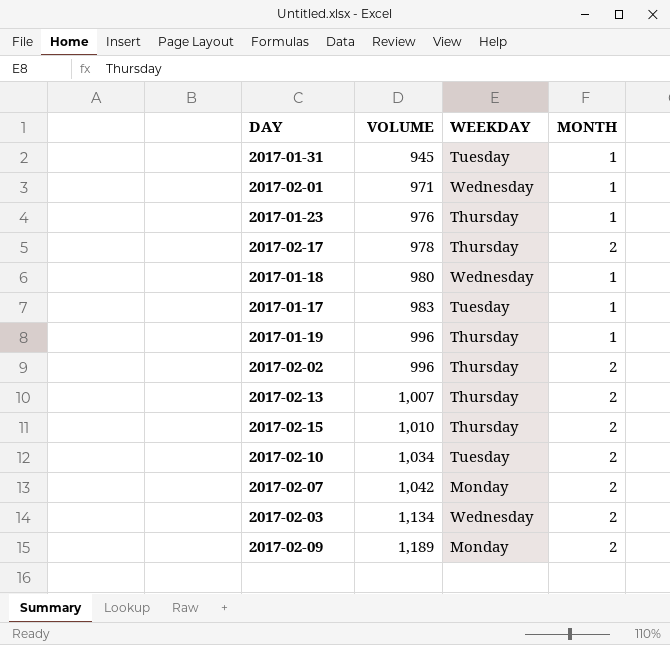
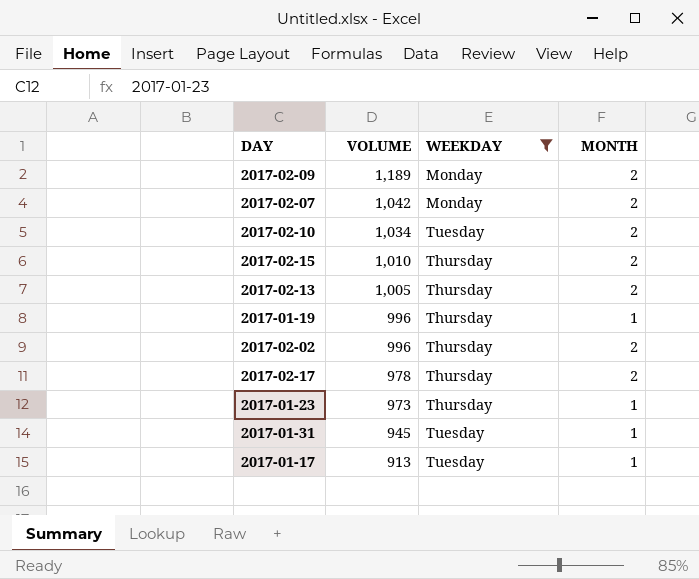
filter: none -> WEEKDAY != Wednesday
row order: VOLUME ascending -> VOLUME descending
2017-02-13 | VOLUME: 1,007 -> 1,005
2017-01-23 | VOLUME: 976 -> 973
2017-01-17 | VOLUME: 983 -> 913

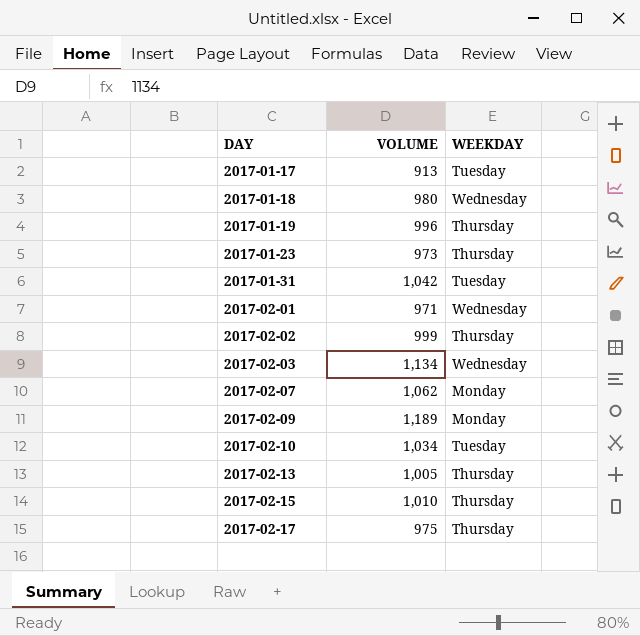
filter: WEEKDAY != Wednesday -> none
row order: VOLUME descending -> DAY ascending
column MONTH | position: 4 -> none
2017-01-31 | VOLUME: 945 -> 1,042
2017-02-02 | VOLUME: 996 -> 999
2017-02-07 | VOLUME: 1,042 -> 1,062
2017-02-17 | VOLUME: 978 -> 975

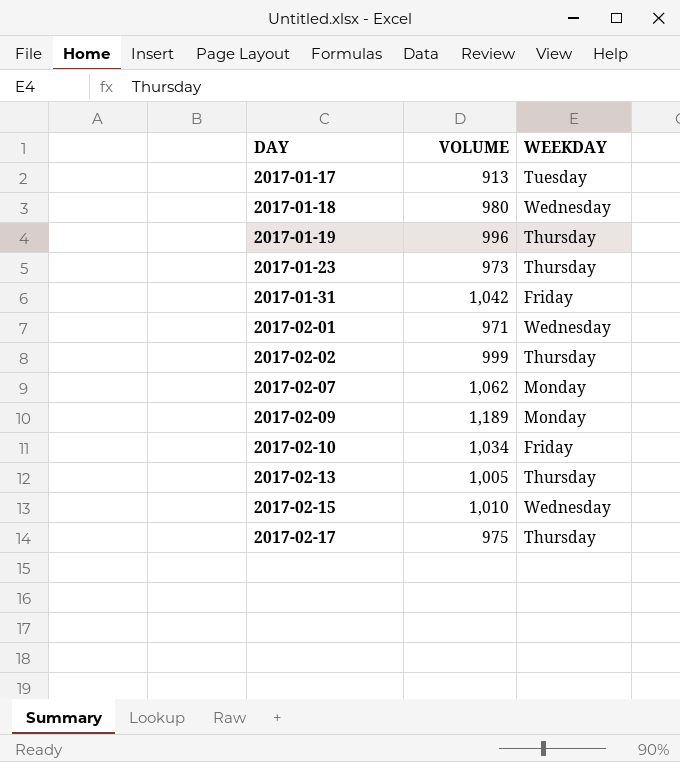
row 2017-02-03: 1,134 | Wednesday -> none
2017-01-31 | WEEKDAY: Tuesday -> Friday
2017-02-10 | WEEKDAY: Tuesday -> Friday
2017-02-15 | WEEKDAY: Thursday -> Wednesday

